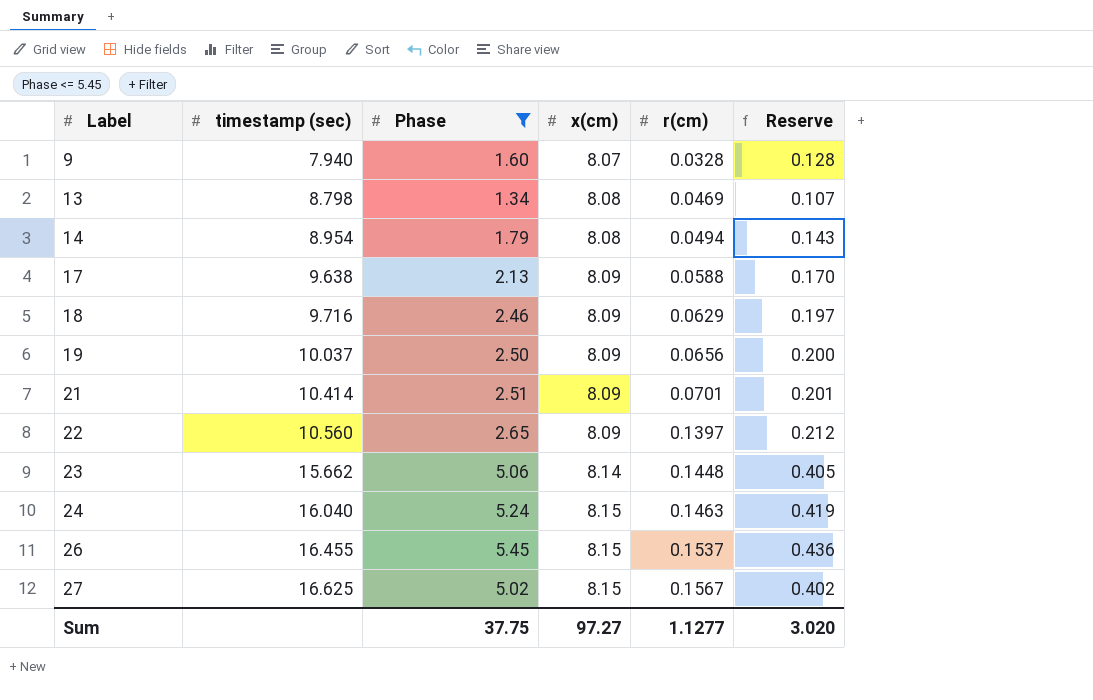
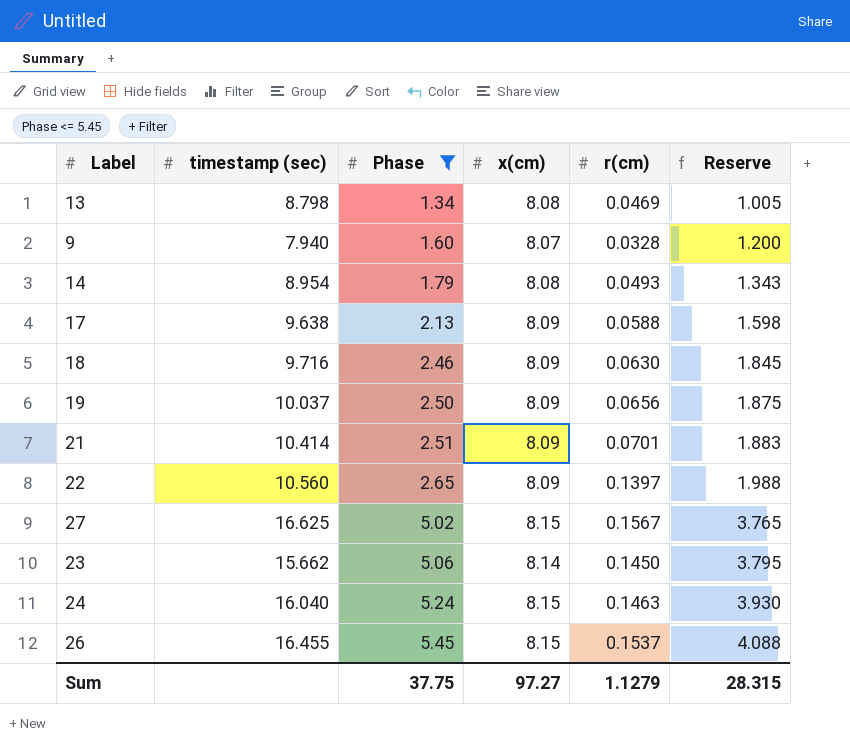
row order: Label ascending -> Phase ascending
column Reserve | formula: [Phase] * 0.08 -> [Phase] * 0.75
14 | r(cm): 0.0494 -> 0.0493
18 | r(cm): 0.0629 -> 0.0630
23 | r(cm): 0.1448 -> 0.1450
Sum | r(cm): 1.1277 -> 1.1279
Sum | Reserve: 3.020 -> 28.315

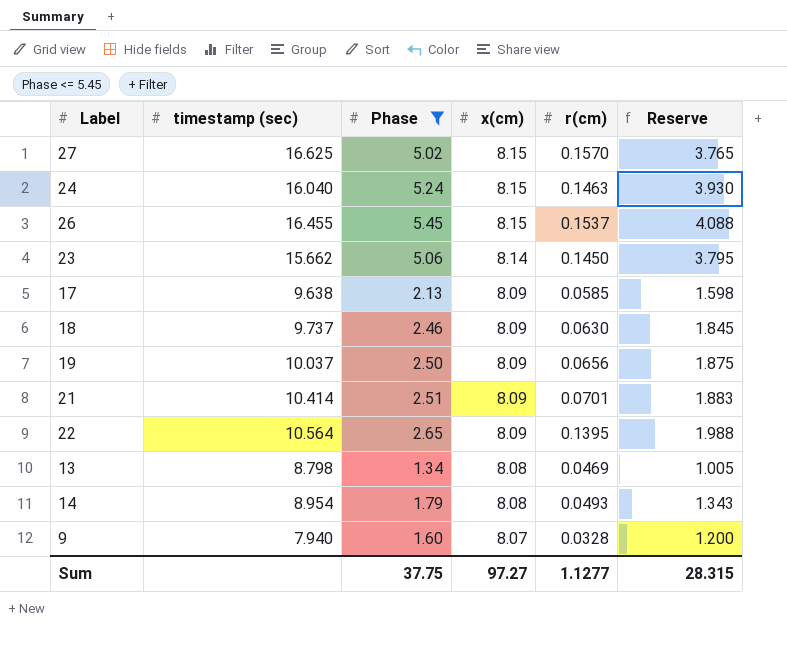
row order: Phase ascending -> x(cm) descending
27 | r(cm): 0.1567 -> 0.1570
17 | r(cm): 0.0588 -> 0.0585
18 | timestamp (sec): 9.716 -> 9.737
22 | timestamp (sec): 10.560 -> 10.564
22 | r(cm): 0.1397 -> 0.1395
Sum | r(cm): 1.1279 -> 1.1277

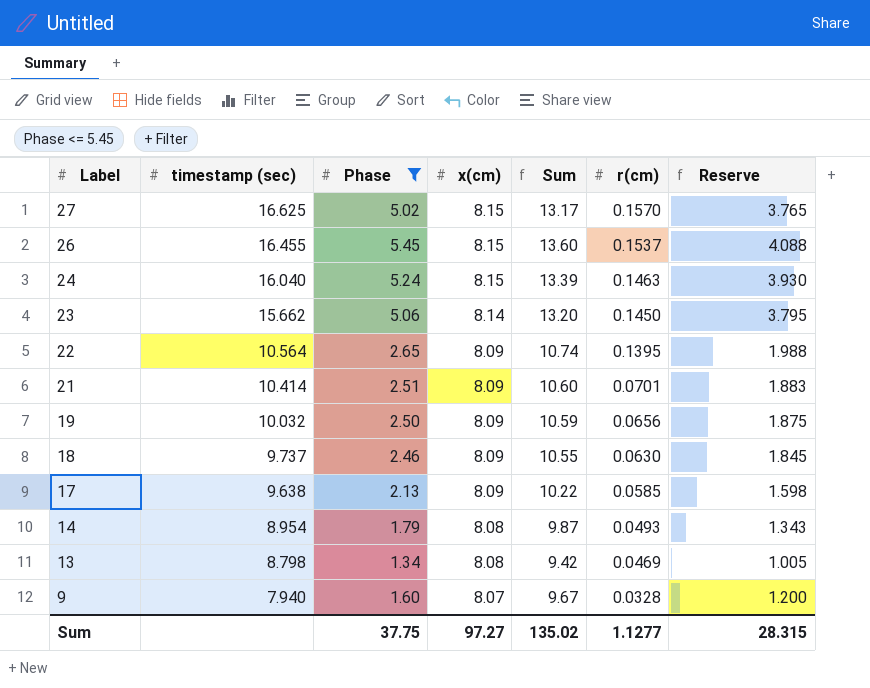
row order: x(cm) descending -> Label descending
column Sum | formula: none -> [Phase] + [x(cm)]
19 | timestamp (sec): 10.037 -> 10.032

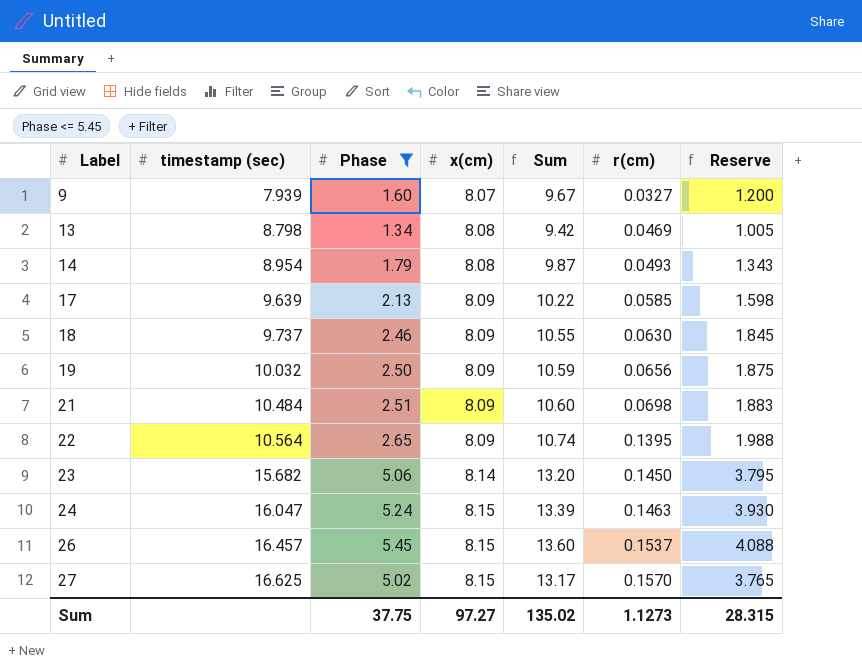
row order: Label descending -> Label ascending
9 | timestamp (sec): 7.940 -> 7.939
9 | r(cm): 0.0328 -> 0.0327
17 | timestamp (sec): 9.638 -> 9.639
21 | timestamp (sec): 10.414 -> 10.484
21 | r(cm): 0.0701 -> 0.0698
23 | timestamp (sec): 15.662 -> 15.682
24 | timestamp (sec): 16.040 -> 16.047
26 | timestamp (sec): 16.455 -> 16.457
Sum | r(cm): 1.1277 -> 1.1273

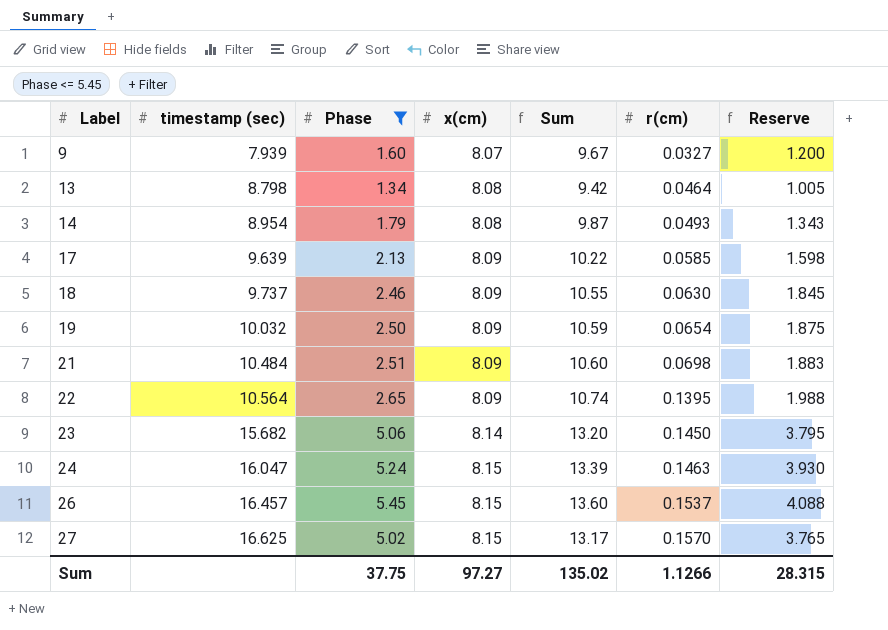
13 | r(cm): 0.0469 -> 0.0464
19 | r(cm): 0.0656 -> 0.0654
Sum | r(cm): 1.1273 -> 1.1266

